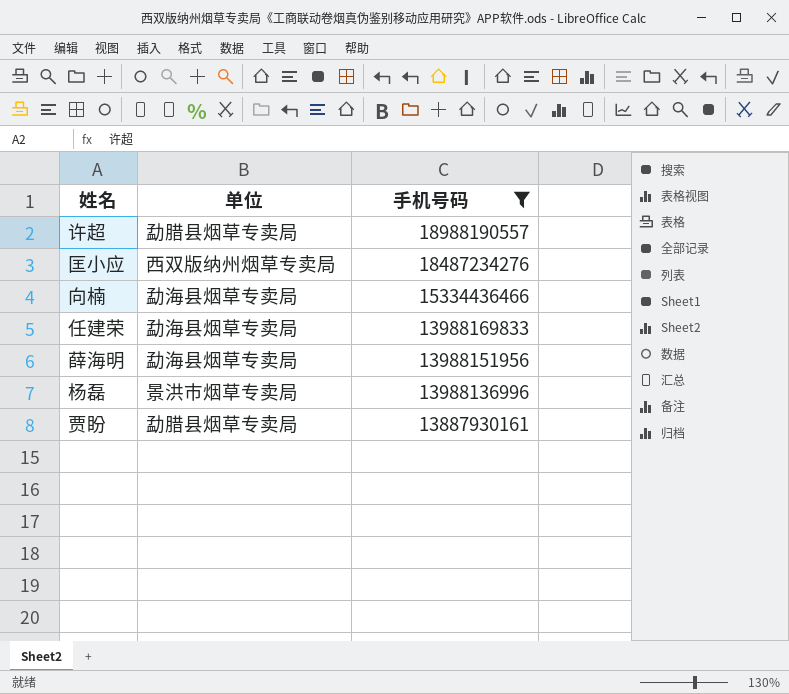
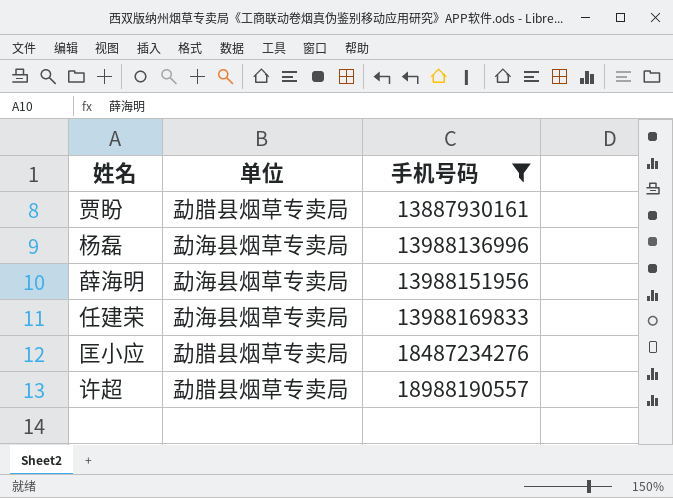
row order: 手机号码 descending -> 手机号码 ascending
row 向楠: 勐海县烟草专卖局 | 15334436466 -> none
杨磊 | 单位: 景洪市烟草专卖局 -> 勐海县烟草专卖局
匡小应 | 单位: 西双版纳州烟草专卖局 -> 勐腊县烟草专卖局

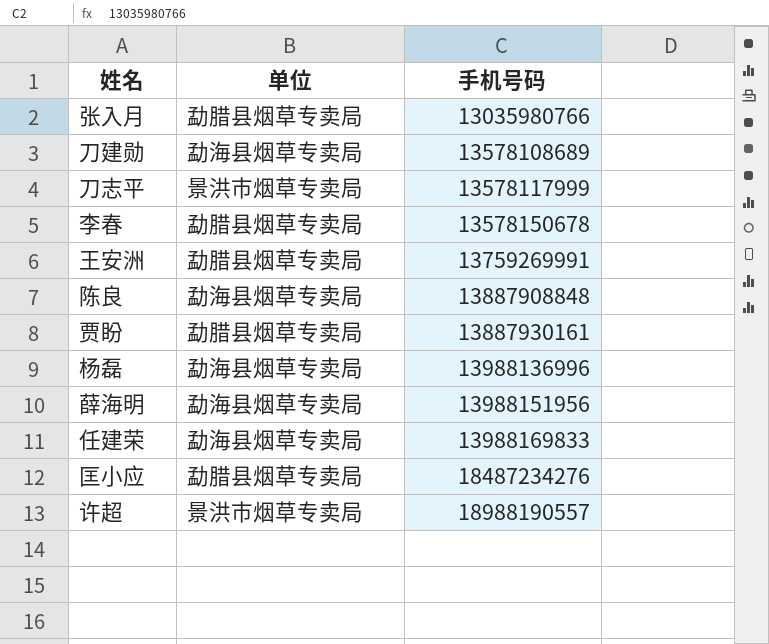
filter: 手机号码 >= 13887930161 -> none
许超 | 单位: 勐腊县烟草专卖局 -> 景洪市烟草专卖局

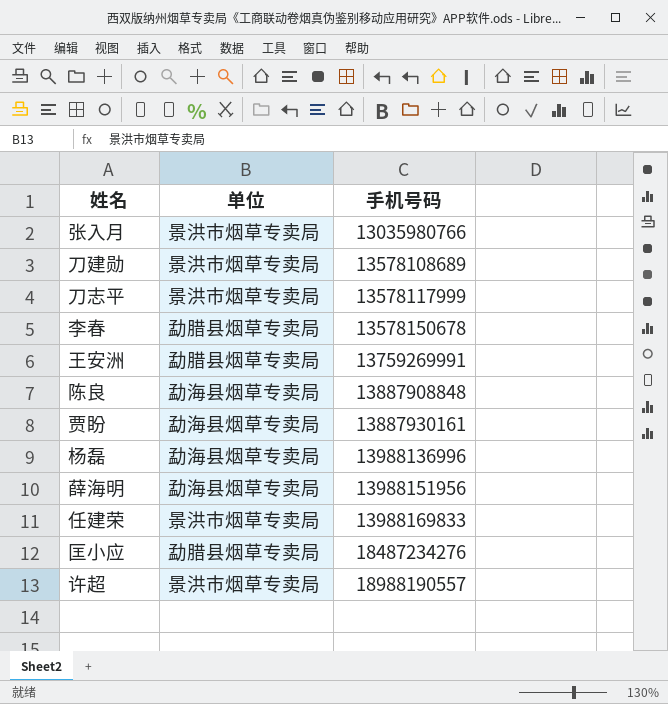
张入月 | 单位: 勐腊县烟草专卖局 -> 景洪市烟草专卖局
刀建勋 | 单位: 勐海县烟草专卖局 -> 景洪市烟草专卖局
贾盼 | 单位: 勐腊县烟草专卖局 -> 勐海县烟草专卖局
任建荣 | 单位: 勐海县烟草专卖局 -> 景洪市烟草专卖局

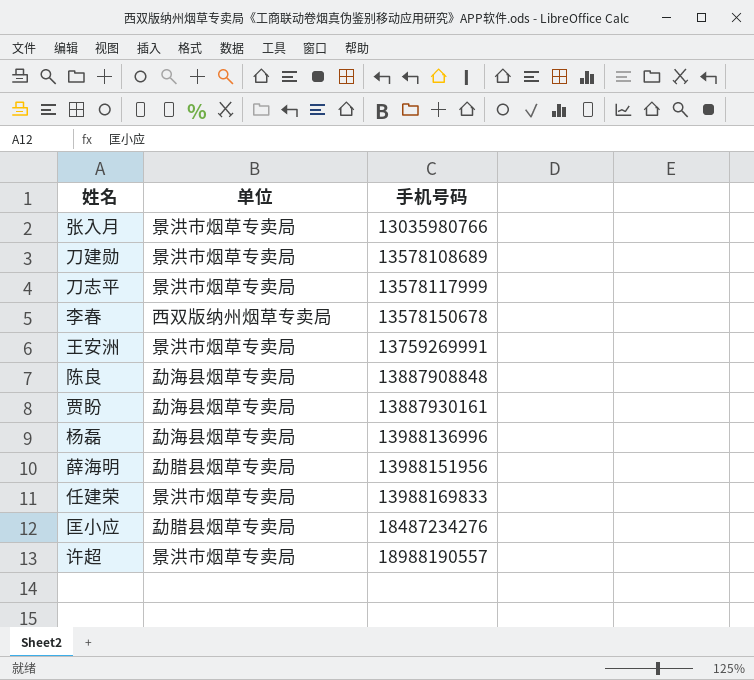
李春 | 单位: 勐腊县烟草专卖局 -> 西双版纳州烟草专卖局
王安洲 | 单位: 勐腊县烟草专卖局 -> 景洪市烟草专卖局
薛海明 | 单位: 勐海县烟草专卖局 -> 勐腊县烟草专卖局

